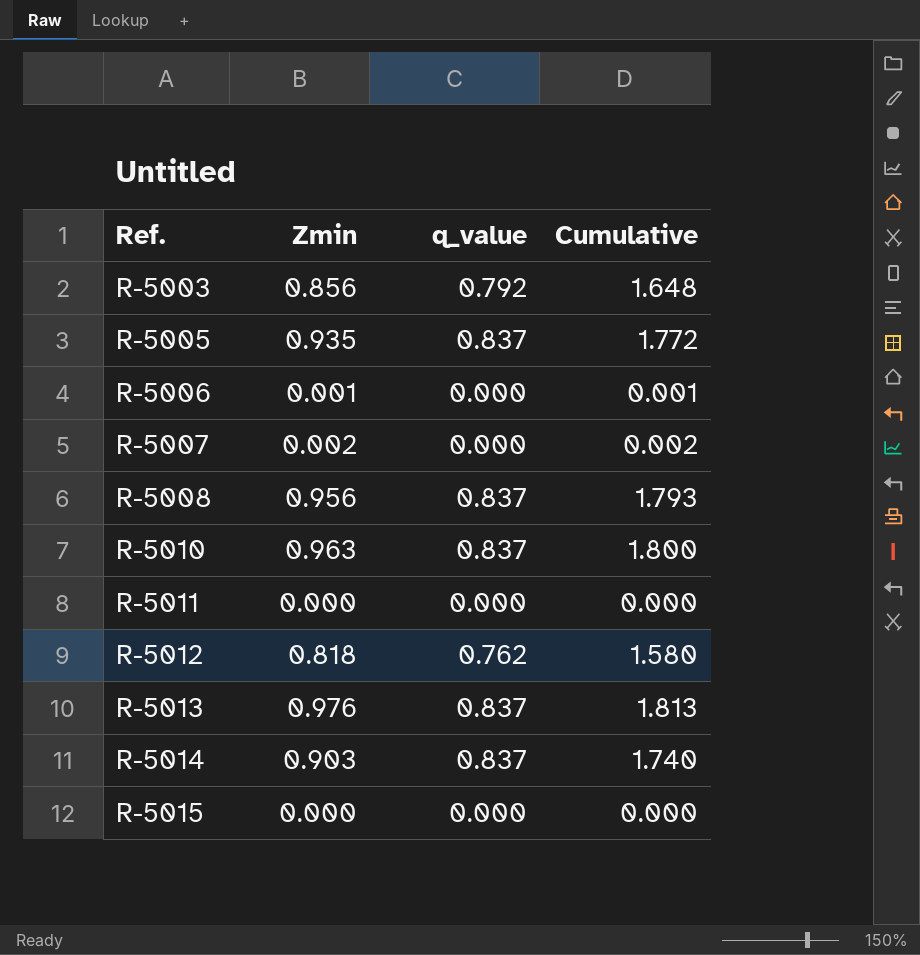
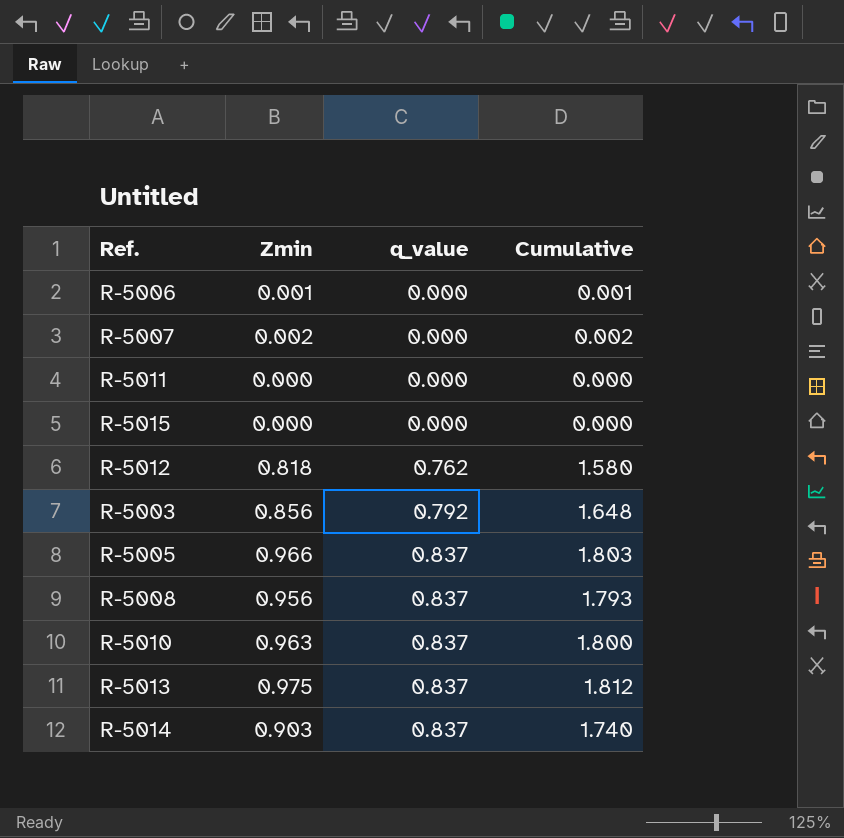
row order: Ref. ascending -> q_value ascending
R-5005 | Zmin: 0.935 -> 0.966
R-5005 | Cumulative: 1.772 -> 1.803
R-5013 | Zmin: 0.976 -> 0.975
R-5013 | Cumulative: 1.813 -> 1.812

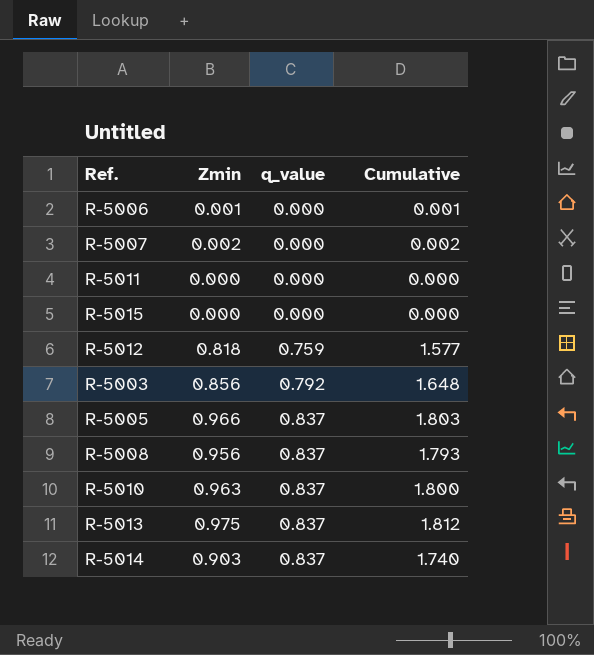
R-5012 | q_value: 0.762 -> 0.759
R-5012 | Cumulative: 1.580 -> 1.577

